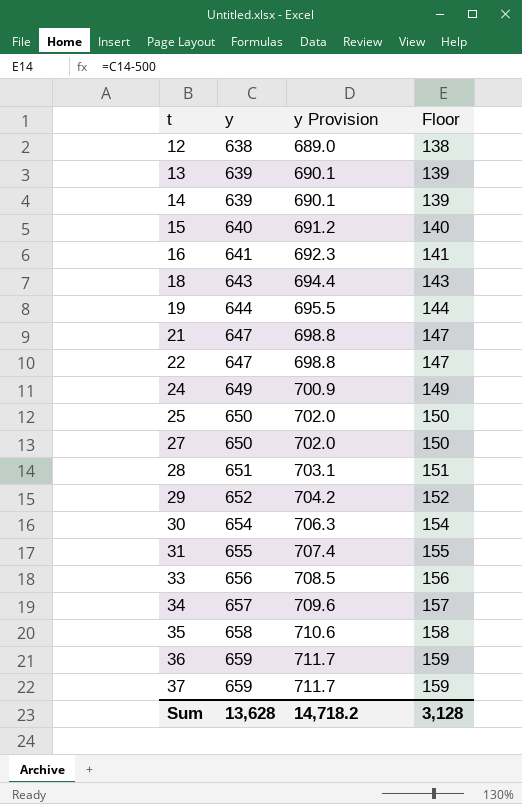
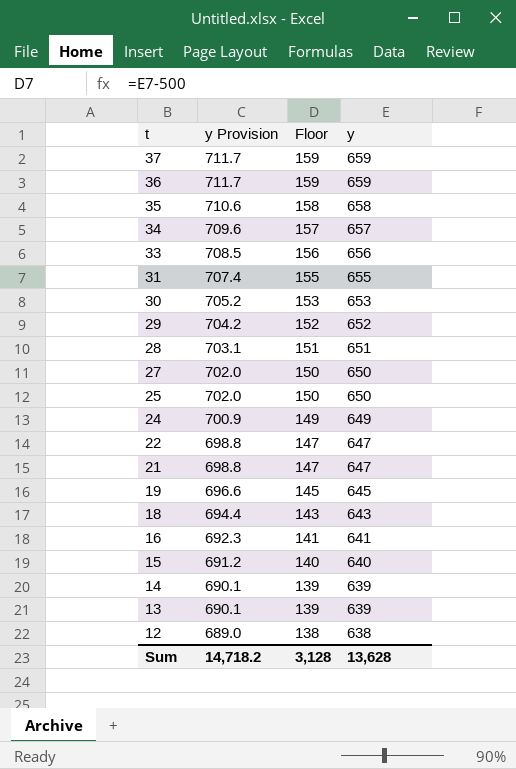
row order: t ascending -> t descending
column y | position: 2 -> 4
30 | y Provision: 706.3 -> 705.2
30 | Floor: 154 -> 153
30 | y: 654 -> 653
19 | y Provision: 695.5 -> 696.6
19 | Floor: 144 -> 145
19 | y: 644 -> 645

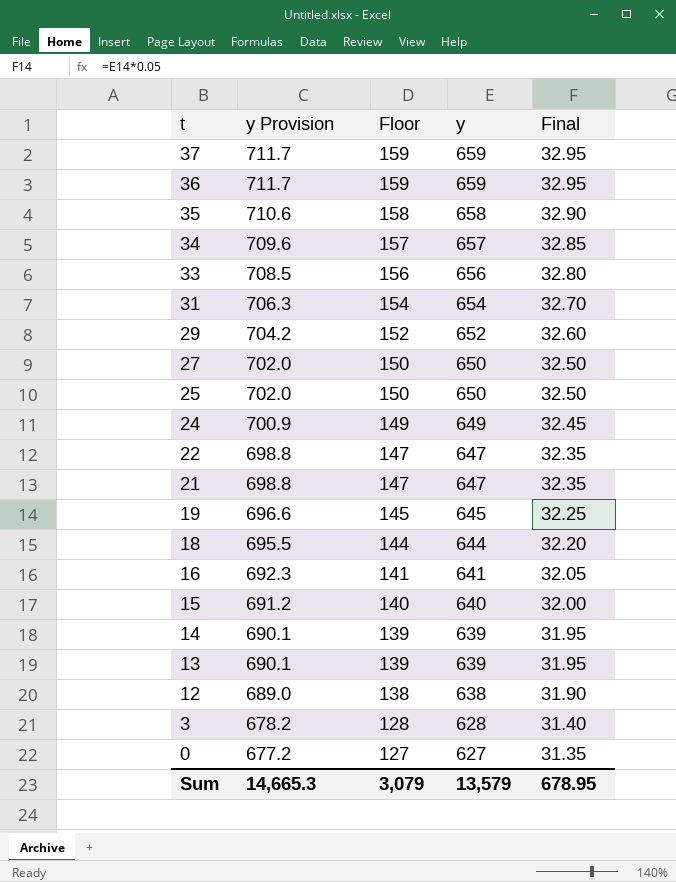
column Final | formula: none -> [y] * 0.05
row 30: 705.2 | 153 | 653 -> none
row 28: 703.1 | 151 | 651 -> none
31 | y Provision: 707.4 -> 706.3
31 | Floor: 155 -> 154
31 | y: 655 -> 654
18 | y Provision: 694.4 -> 695.5
18 | Floor: 143 -> 144
18 | y: 643 -> 644
row 3: none -> 678.2 | 128 | 628 | 31.40
row 0: none -> 677.2 | 127 | 627 | 31.35
Sum | y Provision: 14,718.2 -> 14,665.3
Sum | Floor: 3,128 -> 3,079
Sum | y: 13,628 -> 13,579

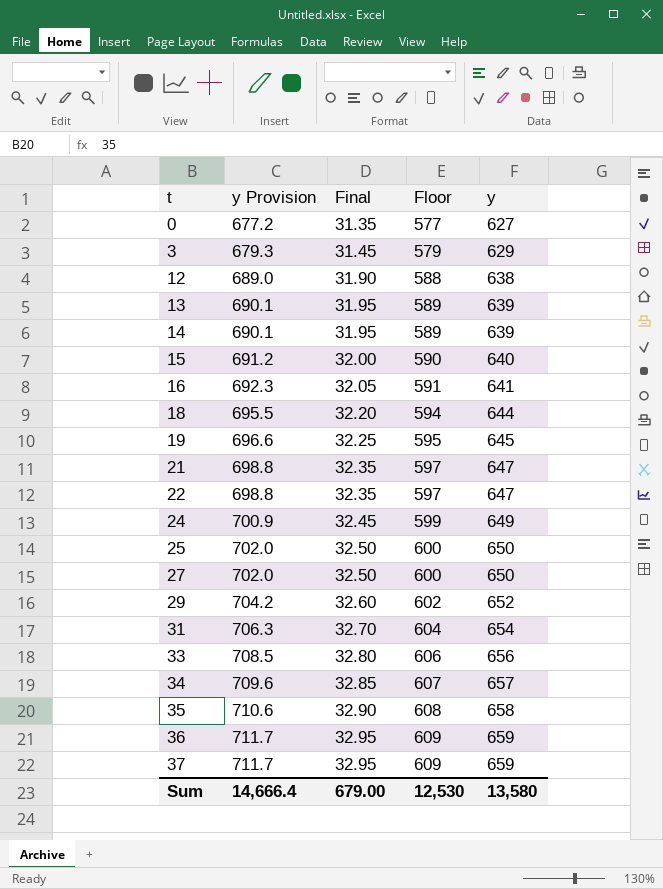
row order: t descending -> t ascending
column Final | position: 5 -> 3
column Floor | formula: [y] - 500 -> [y] - 50
3 | y Provision: 678.2 -> 679.3
3 | Final: 31.40 -> 31.45
3 | y: 628 -> 629
Sum | y Provision: 14,665.3 -> 14,666.4
Sum | Final: 678.95 -> 679.00
Sum | Floor: 3,079 -> 12,530
Sum | y: 13,579 -> 13,580

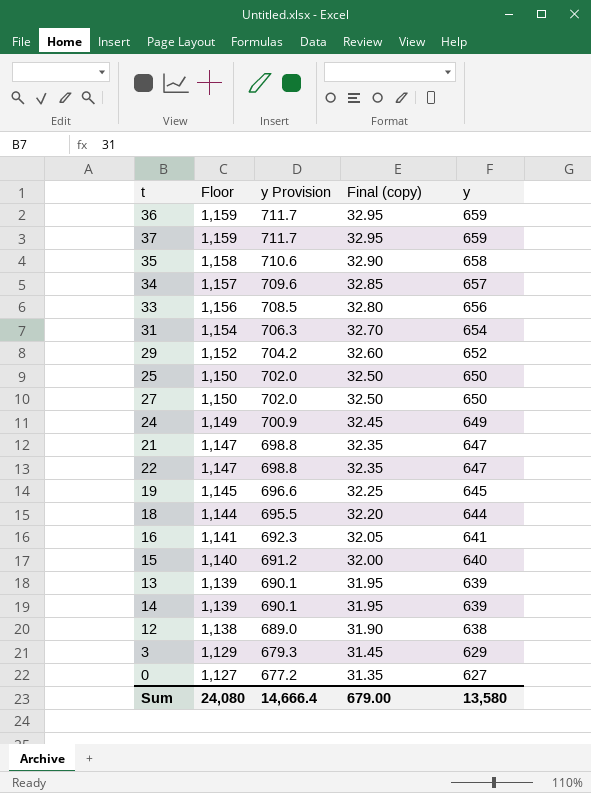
row order: t ascending -> Floor descending
column Floor | formula: [y] - 50 -> [y] + 500
column Floor | position: 4 -> 2
column name: Final -> Final (copy)
Sum | Floor: 12,530 -> 24,080

